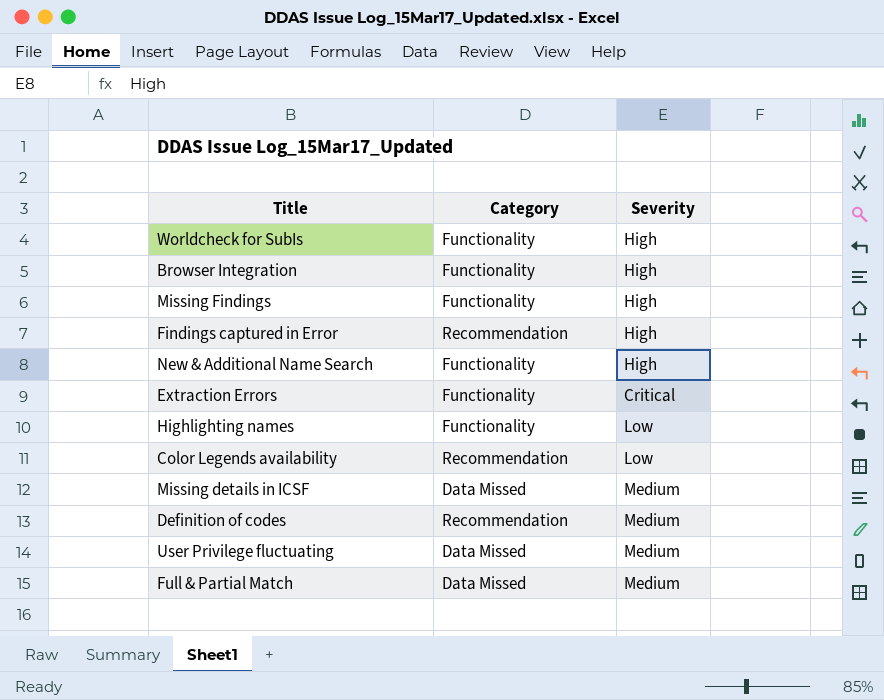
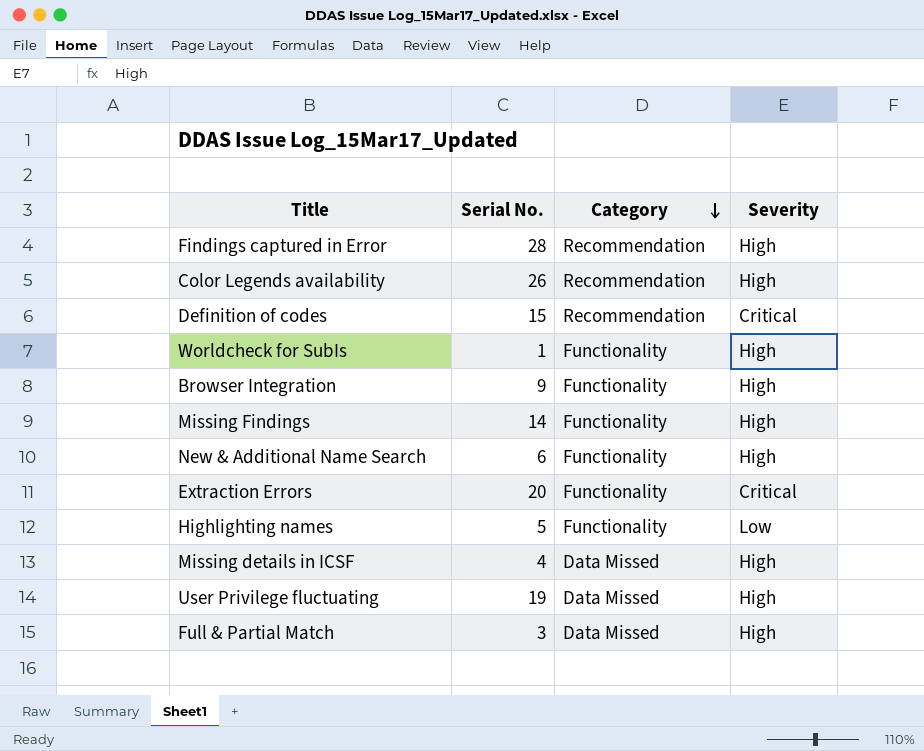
row order: none -> Category descending
column Serial No. | position: none -> 2
Color Legends availability | Severity: Low -> High
Definition of codes | Severity: Medium -> Critical
Missing details in ICSF | Severity: Medium -> High
User Privilege fluctuating | Severity: Medium -> High
Full & Partial Match | Severity: Medium -> High

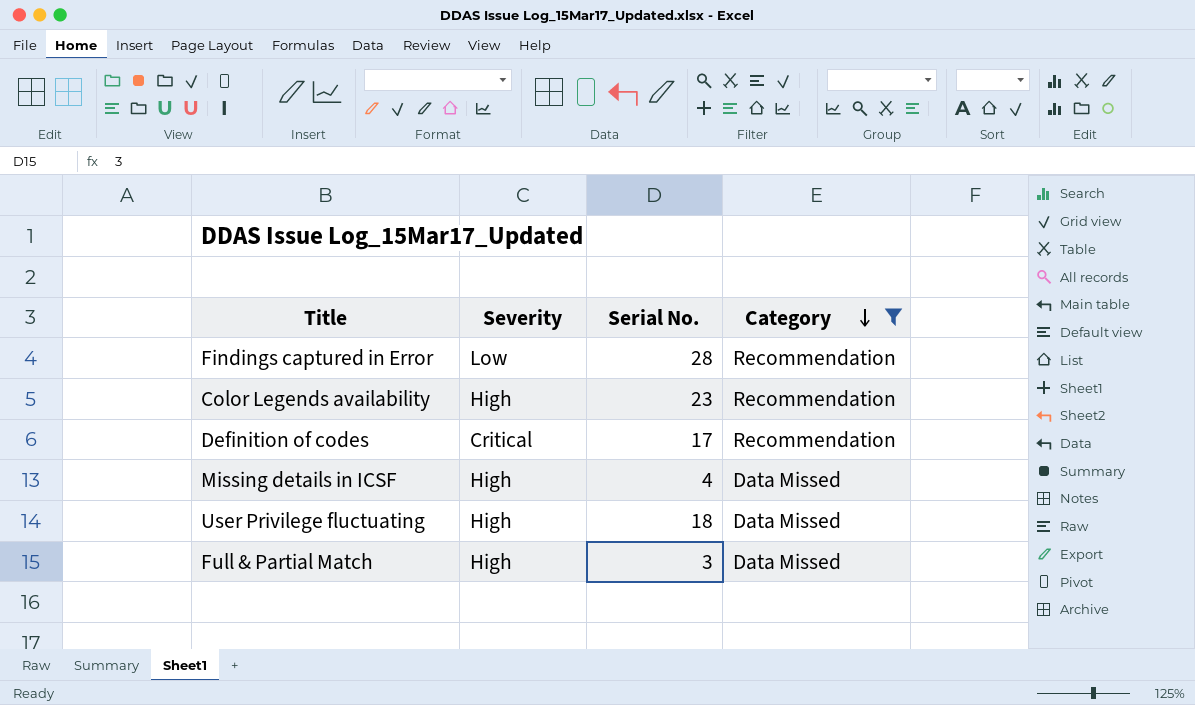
filter: none -> Category != Functionality
column Severity | position: 4 -> 2
Findings captured in Error | Severity: High -> Low
Color Legends availability | Serial No.: 26 -> 23
Definition of codes | Serial No.: 15 -> 17
User Privilege fluctuating | Serial No.: 19 -> 18

